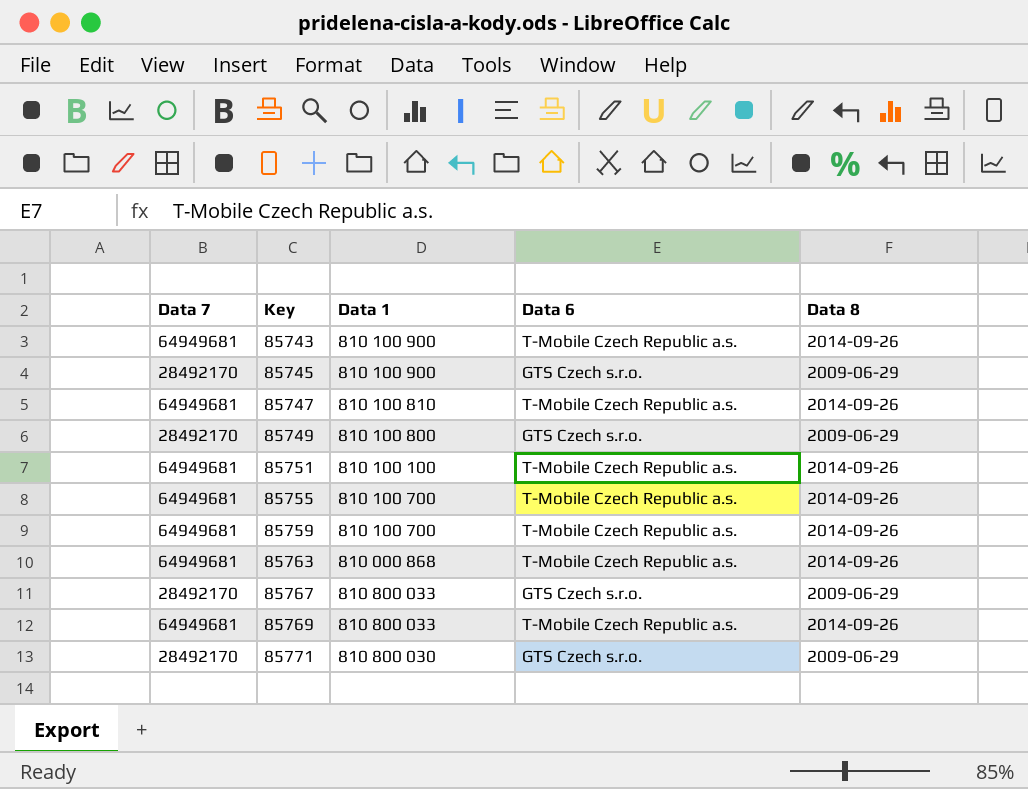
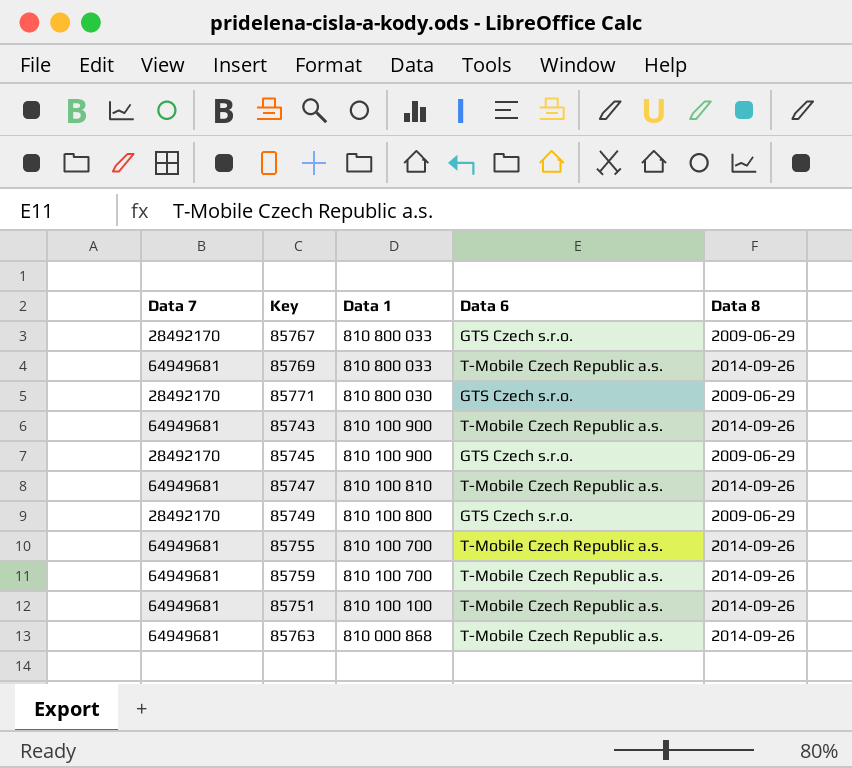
row order: Key ascending -> Data 1 descending

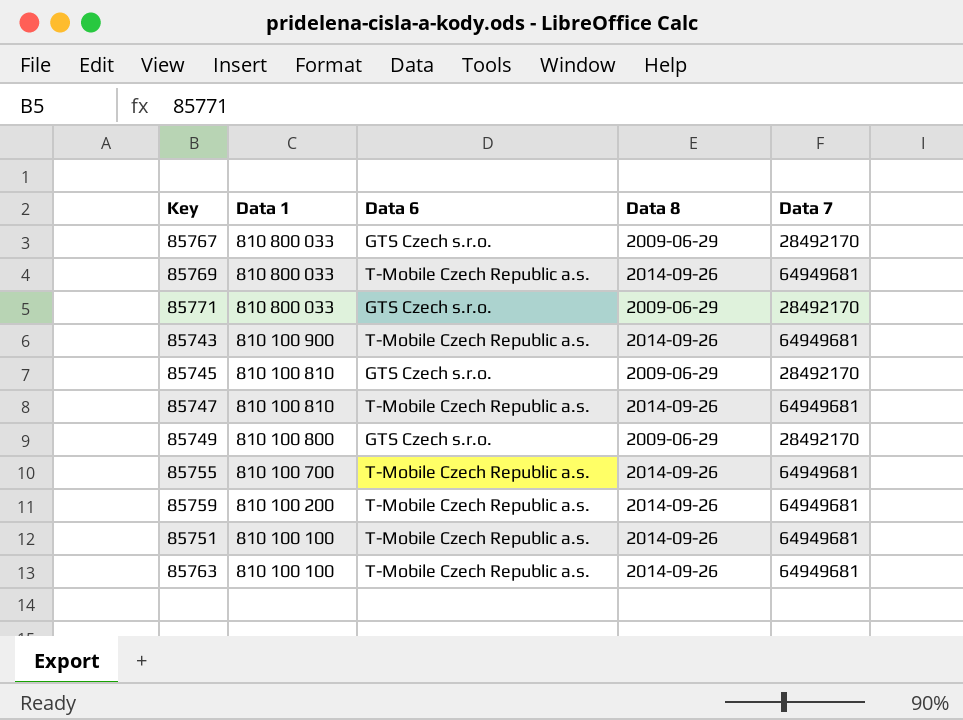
column Data 7 | position: 1 -> 5
85771 | Data 1: 810 800 030 -> 810 800 033
85745 | Data 1: 810 100 900 -> 810 100 810
85759 | Data 1: 810 100 700 -> 810 100 200
85763 | Data 1: 810 000 868 -> 810 100 100

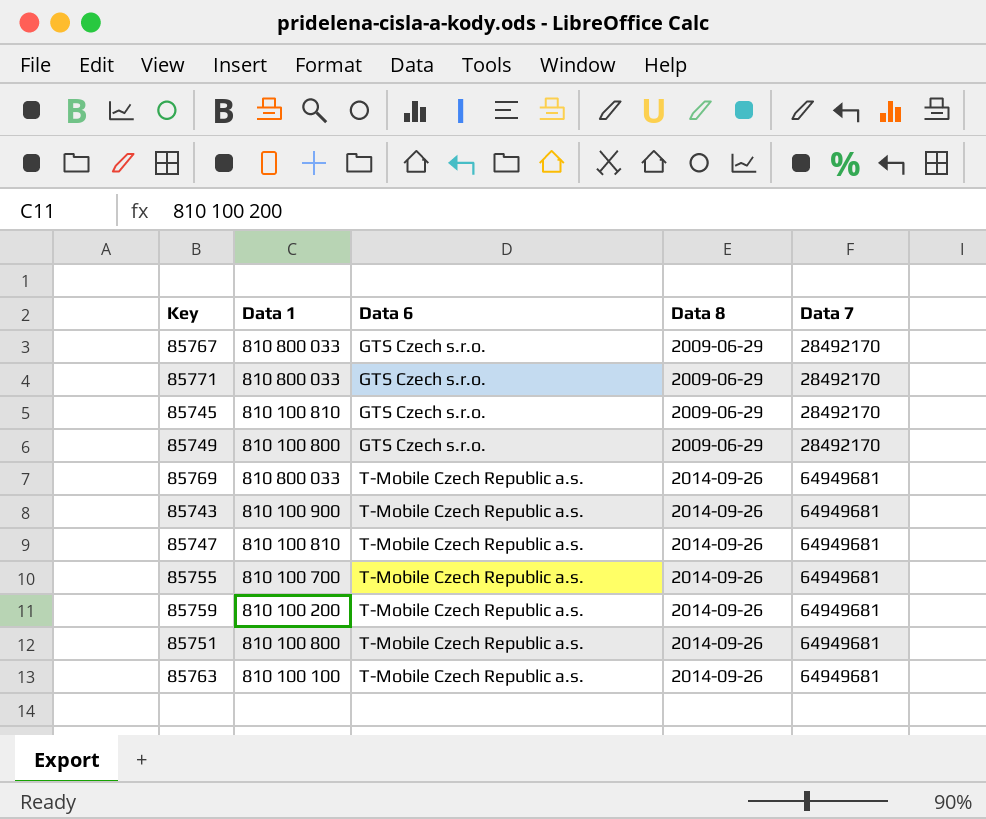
row order: Data 1 descending -> Data 6 ascending
85751 | Data 1: 810 100 100 -> 810 100 800

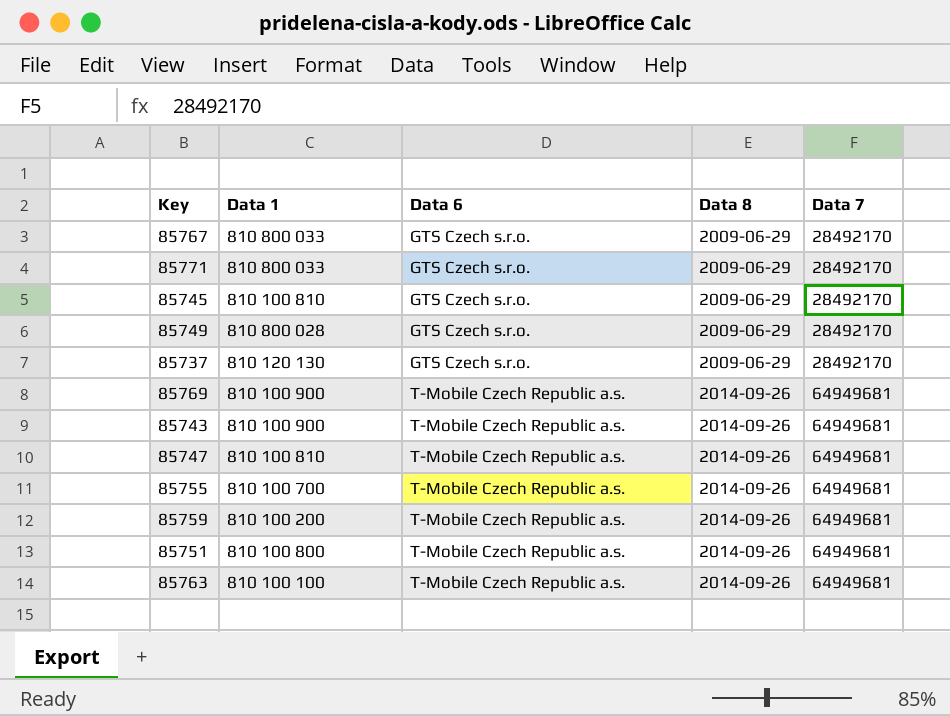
85749 | Data 1: 810 100 800 -> 810 800 028
row 85737: none -> 810 120 130 | GTS Czech s.r.o. | 2009-06-29 | 28492170
85769 | Data 1: 810 800 033 -> 810 100 900

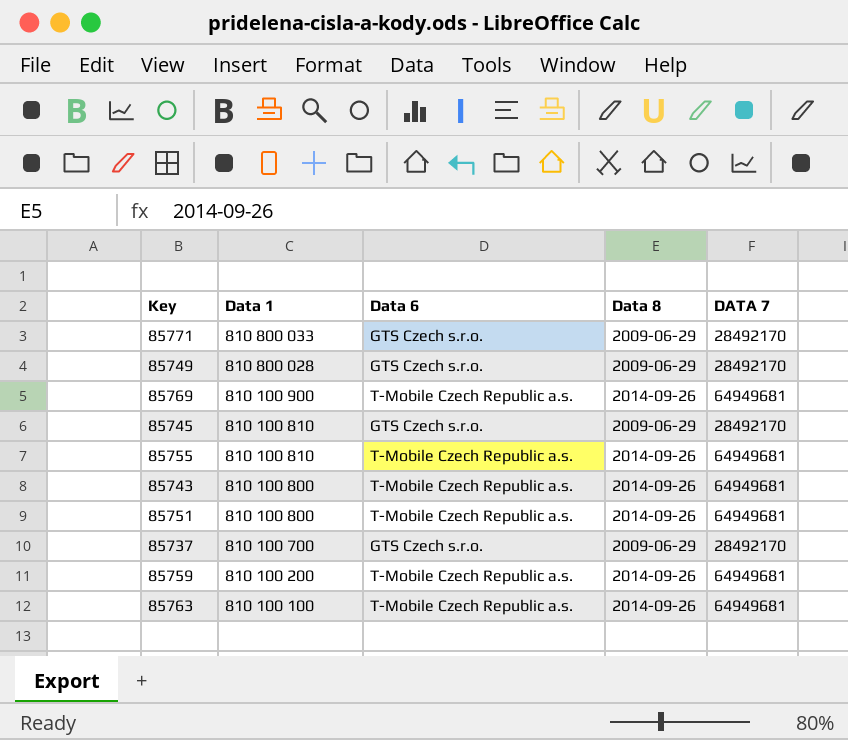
row order: Data 6 ascending -> Data 1 descending
column name: Data 7 -> DATA 7
row 85767: 810 800 033 | GTS Czech s.r.o. | 2009-06-29 | 28492170 -> none
row 85747: 810 100 810 | T-Mobile Czech Republic a.s. | 2014-09-26 | 64949681 -> none
85755 | Data 1: 810 100 700 -> 810 100 810
85743 | Data 1: 810 100 900 -> 810 100 800
85737 | Data 1: 810 120 130 -> 810 100 700

